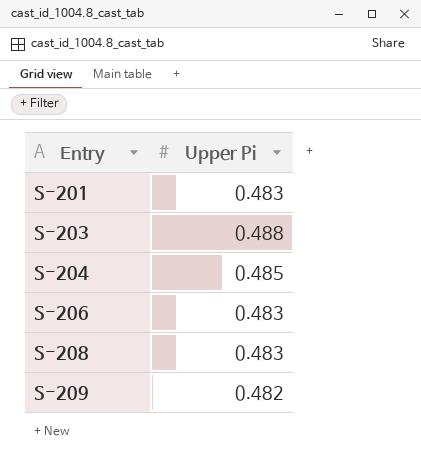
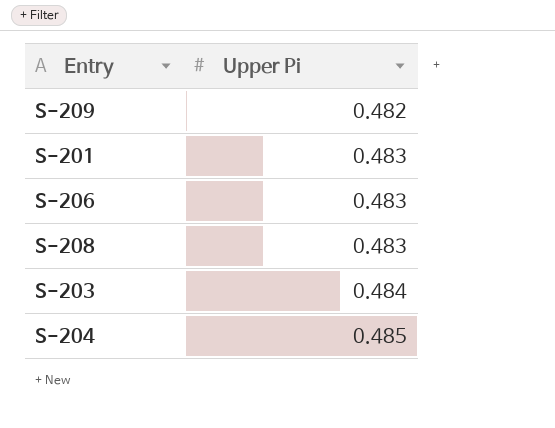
row order: Entry ascending -> Upper Pi ascending
S-203 | Upper Pi: 0.488 -> 0.484

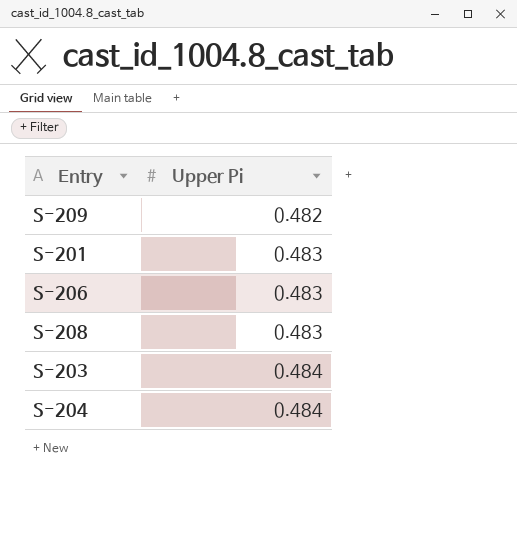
S-204 | Upper Pi: 0.485 -> 0.484

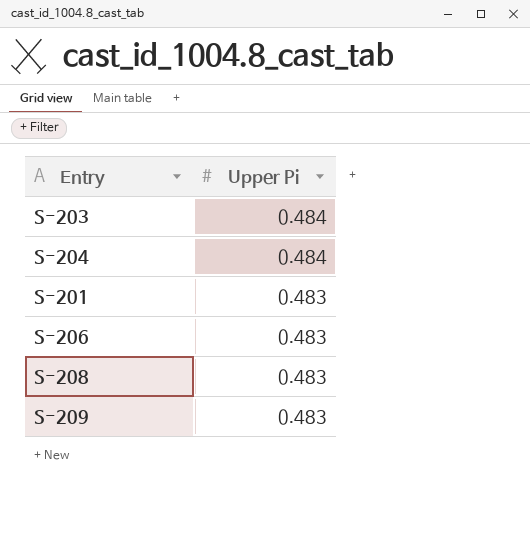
row order: Upper Pi ascending -> Upper Pi descending
S-209 | Upper Pi: 0.482 -> 0.483

